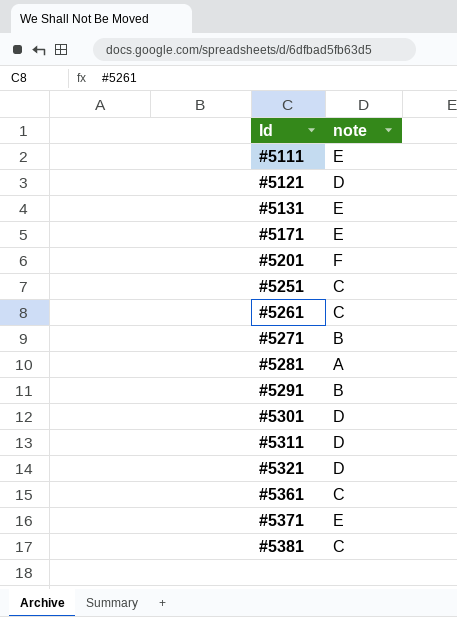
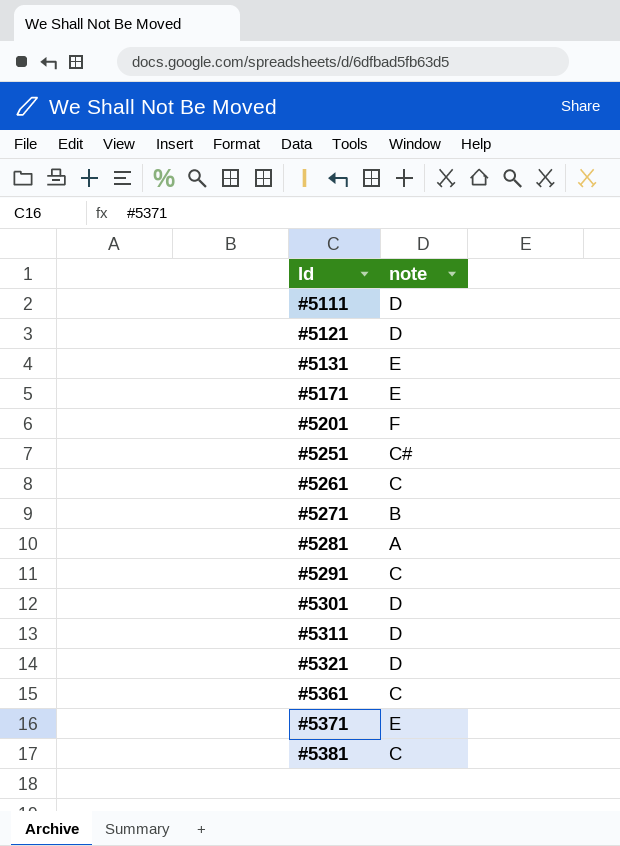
#5111 | note: E -> D
#5251 | note: C -> C#
#5291 | note: B -> C

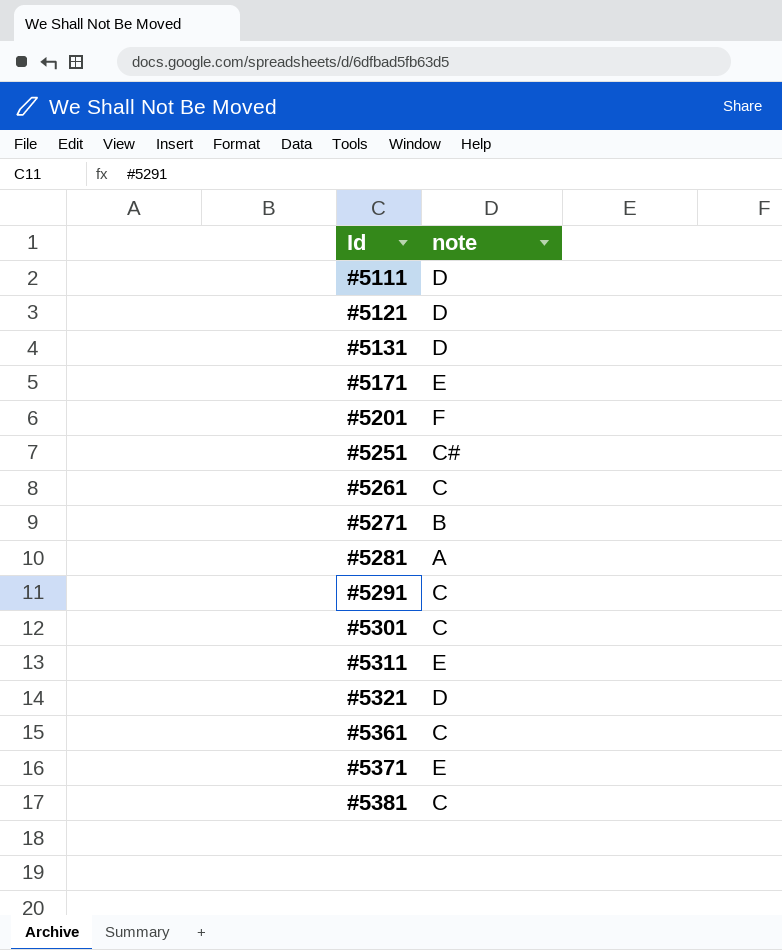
#5131 | note: E -> D
#5301 | note: D -> C
#5311 | note: D -> E

